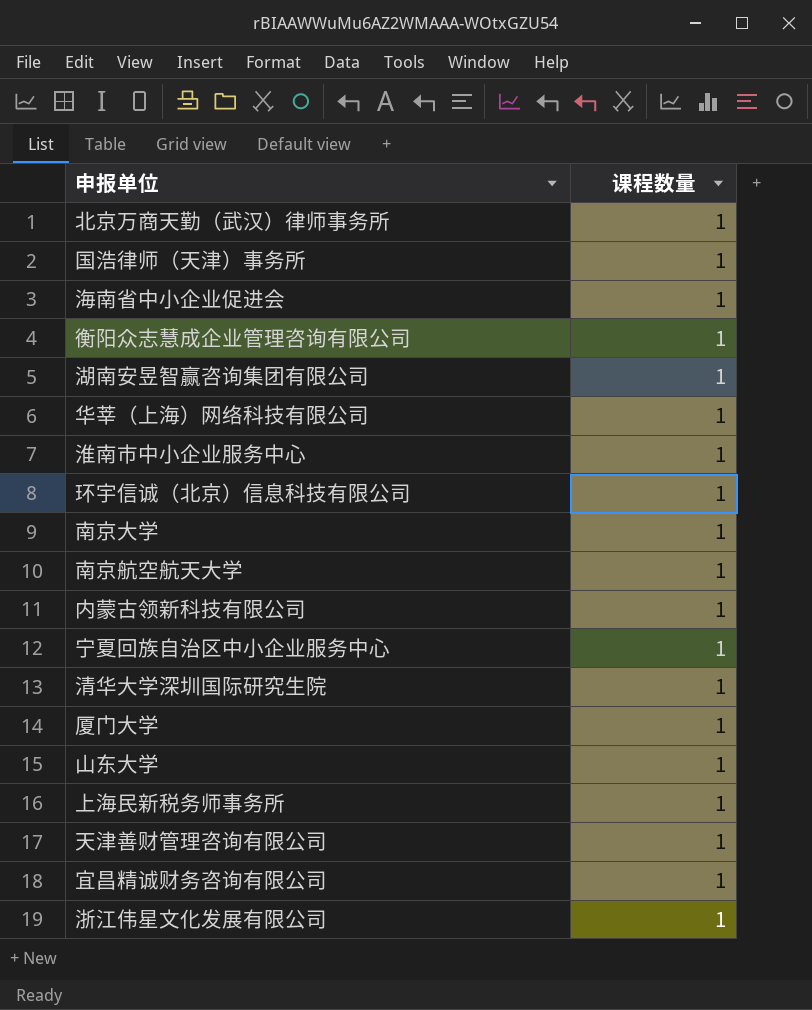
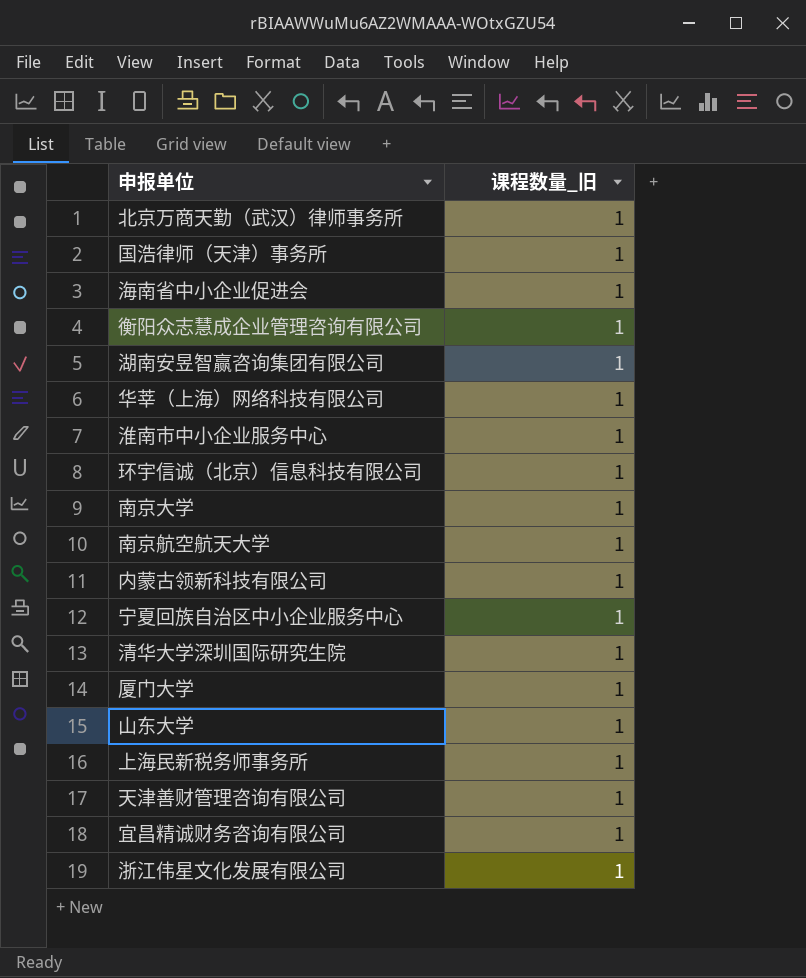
column name: 课程数量 -> 课程数量_旧

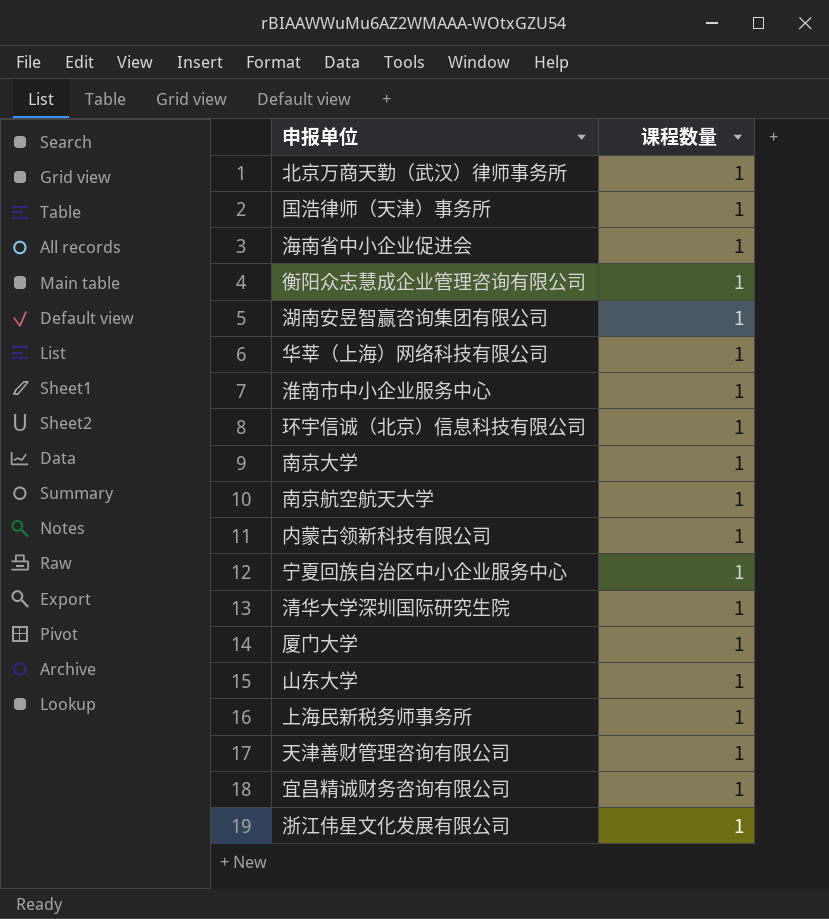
column name: 课程数量_旧 -> 课程数量

